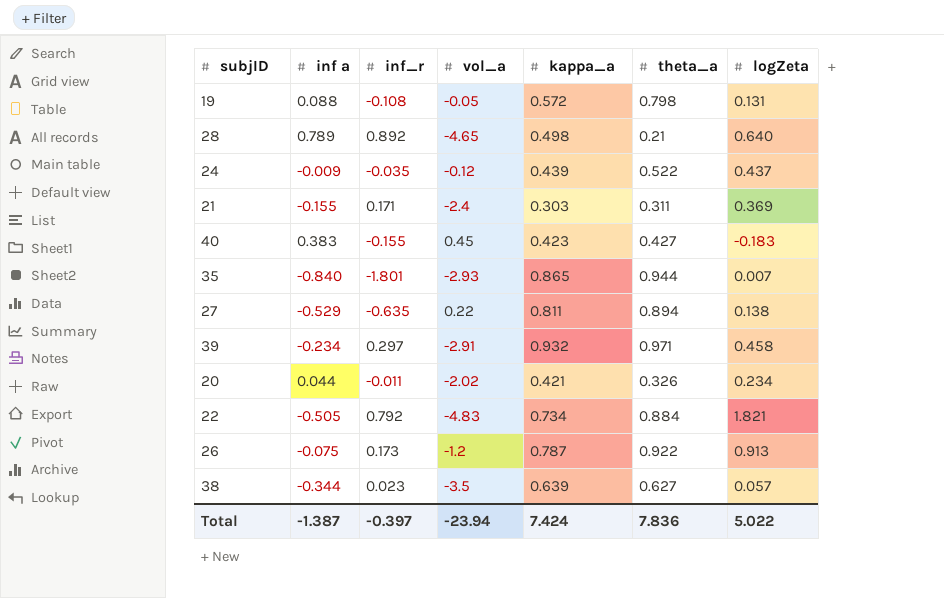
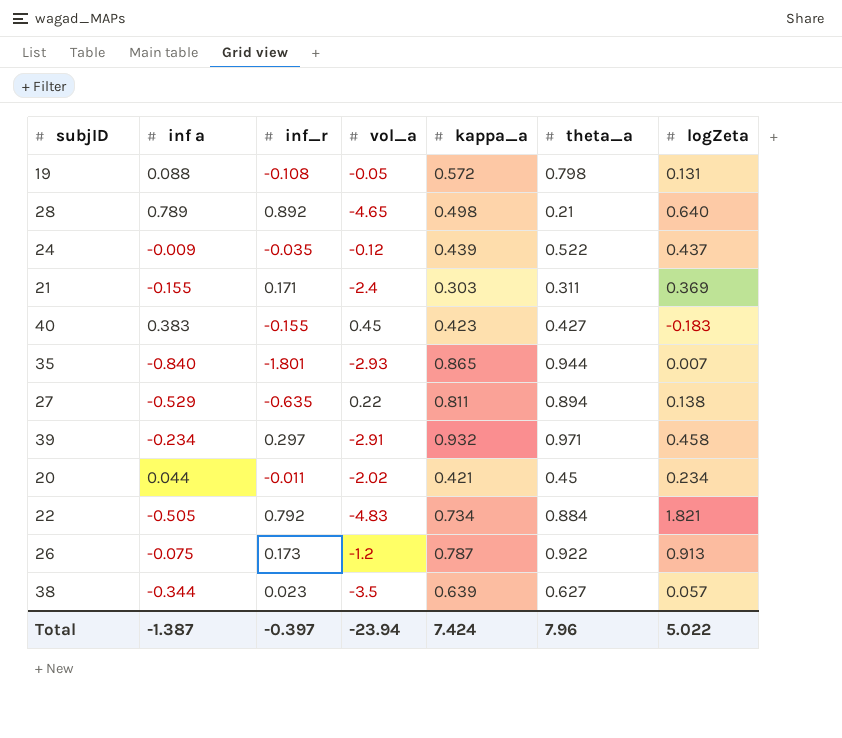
20 | theta_a: 0.326 -> 0.45
Total | theta_a: 7.836 -> 7.96

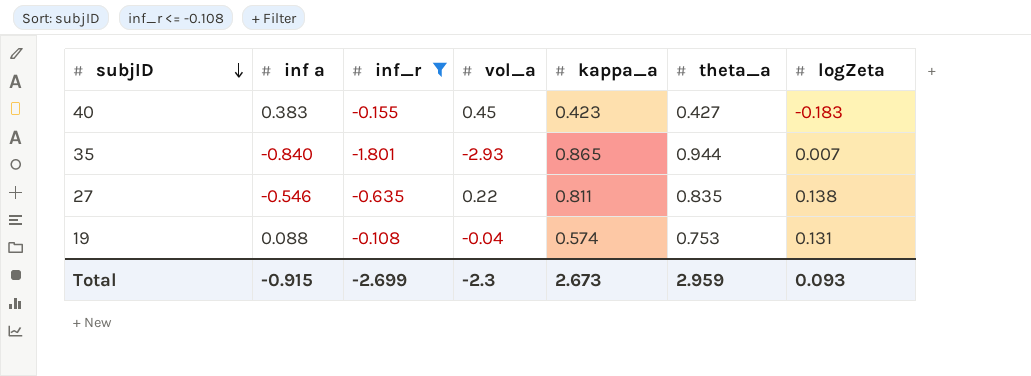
filter: none -> inf_r <= -0.108
row order: none -> subjID descending
27 | inf a: -0.529 -> -0.546
27 | theta_a: 0.894 -> 0.835
19 | vol_a: -0.05 -> -0.04
19 | kappa_a: 0.572 -> 0.574
19 | theta_a: 0.798 -> 0.753
Total | inf a: -1.387 -> -0.915
Total | inf_r: -0.397 -> -2.699
Total | vol_a: -23.94 -> -2.3
Total | kappa_a: 7.424 -> 2.673
Total | theta_a: 7.96 -> 2.959
Total | logZeta: 5.022 -> 0.093

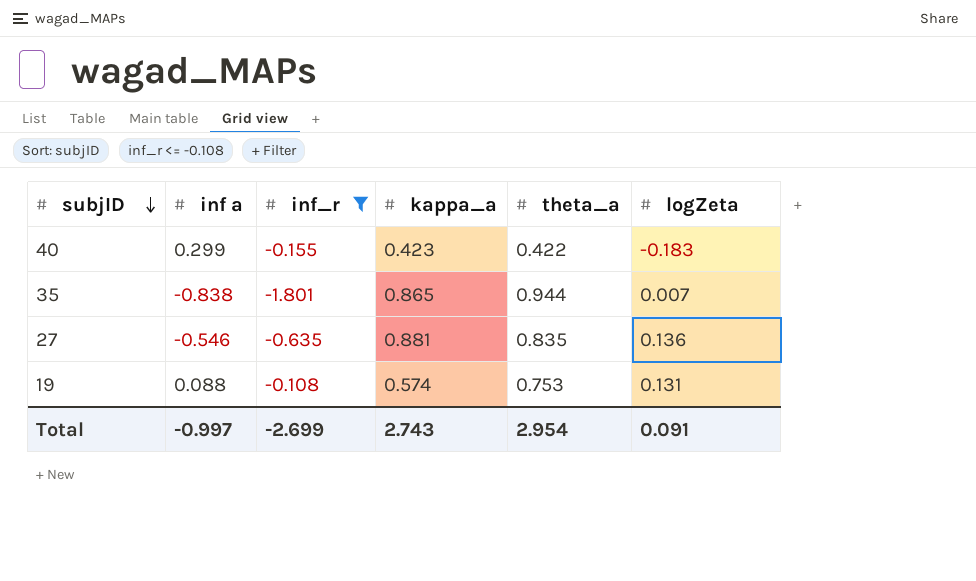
column vol_a | position: 4 -> none
40 | inf a: 0.383 -> 0.299
40 | theta_a: 0.427 -> 0.422
35 | inf a: -0.840 -> -0.838
27 | kappa_a: 0.811 -> 0.881
27 | logZeta: 0.138 -> 0.136
Total | inf a: -0.915 -> -0.997
Total | kappa_a: 2.673 -> 2.743
Total | theta_a: 2.959 -> 2.954
Total | logZeta: 0.093 -> 0.091

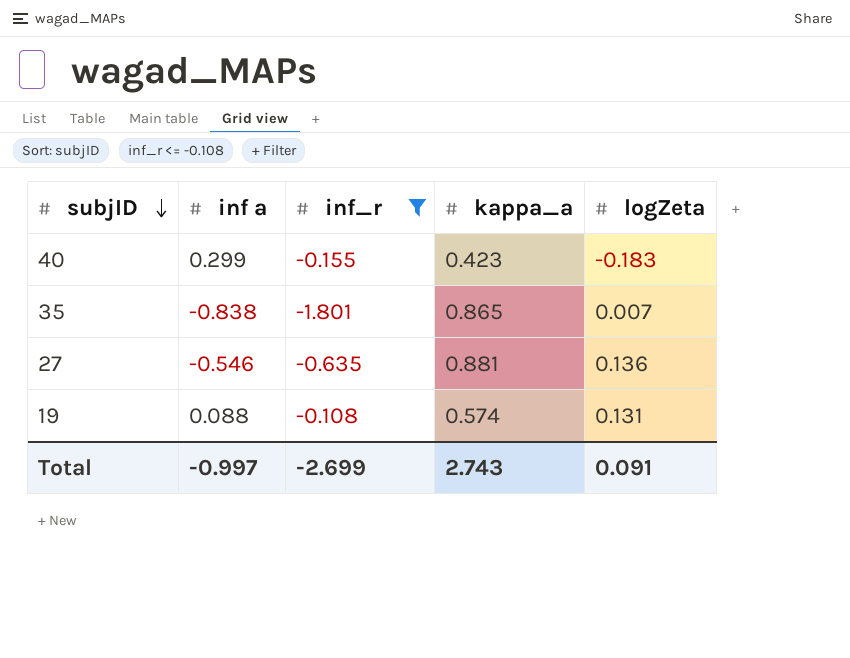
column theta_a | position: 5 -> none

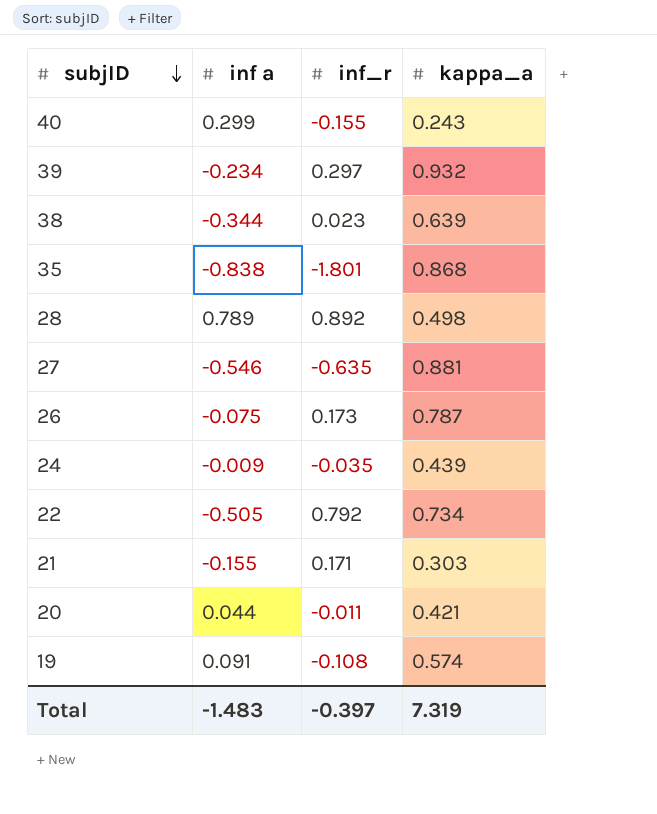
filter: inf_r <= -0.108 -> none
column logZeta | position: 5 -> none
40 | kappa_a: 0.423 -> 0.243
35 | kappa_a: 0.865 -> 0.868
19 | inf a: 0.088 -> 0.091
Total | inf a: -0.997 -> -1.483
Total | inf_r: -2.699 -> -0.397
Total | kappa_a: 2.743 -> 7.319

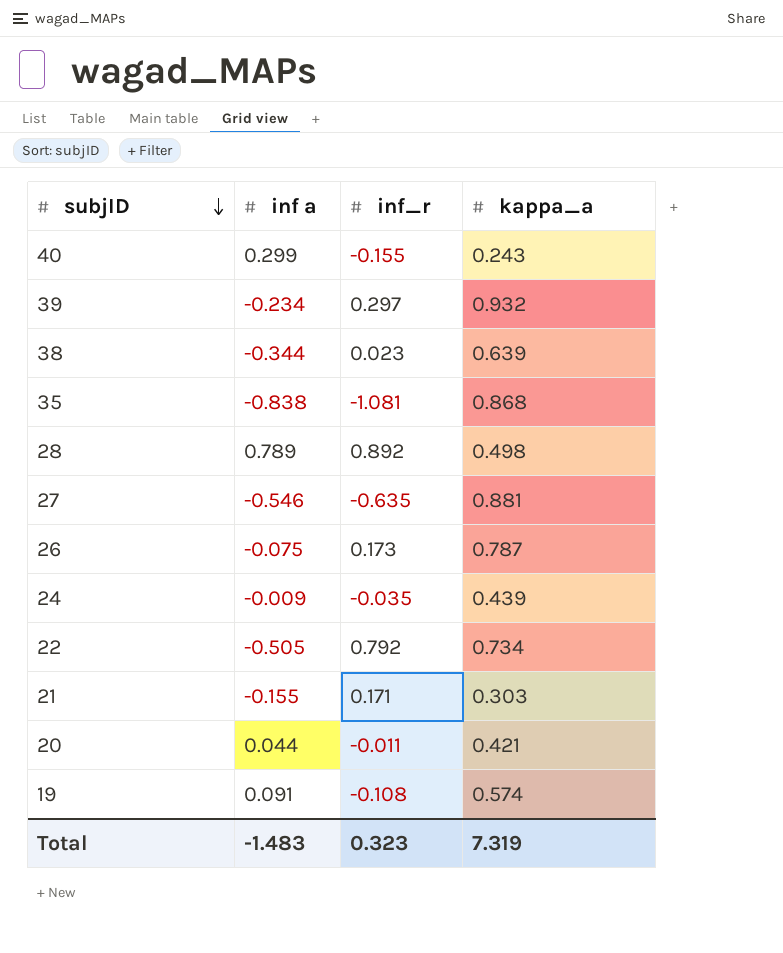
35 | inf_r: -1.801 -> -1.081
Total | inf_r: -0.397 -> 0.323

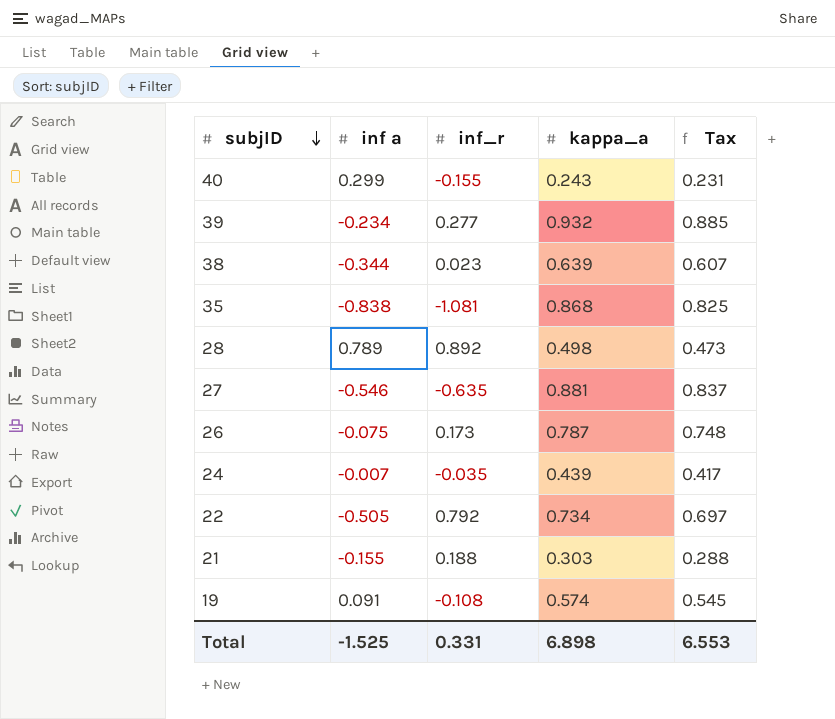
column Tax | formula: none -> [kappa_a] * 0.95
row 20: 0.044 | -0.011 | 0.421 -> none
39 | inf_r: 0.297 -> 0.277
24 | inf a: -0.009 -> -0.007
21 | inf_r: 0.171 -> 0.188
Total | inf a: -1.483 -> -1.525
Total | inf_r: 0.323 -> 0.331
Total | kappa_a: 7.319 -> 6.898

